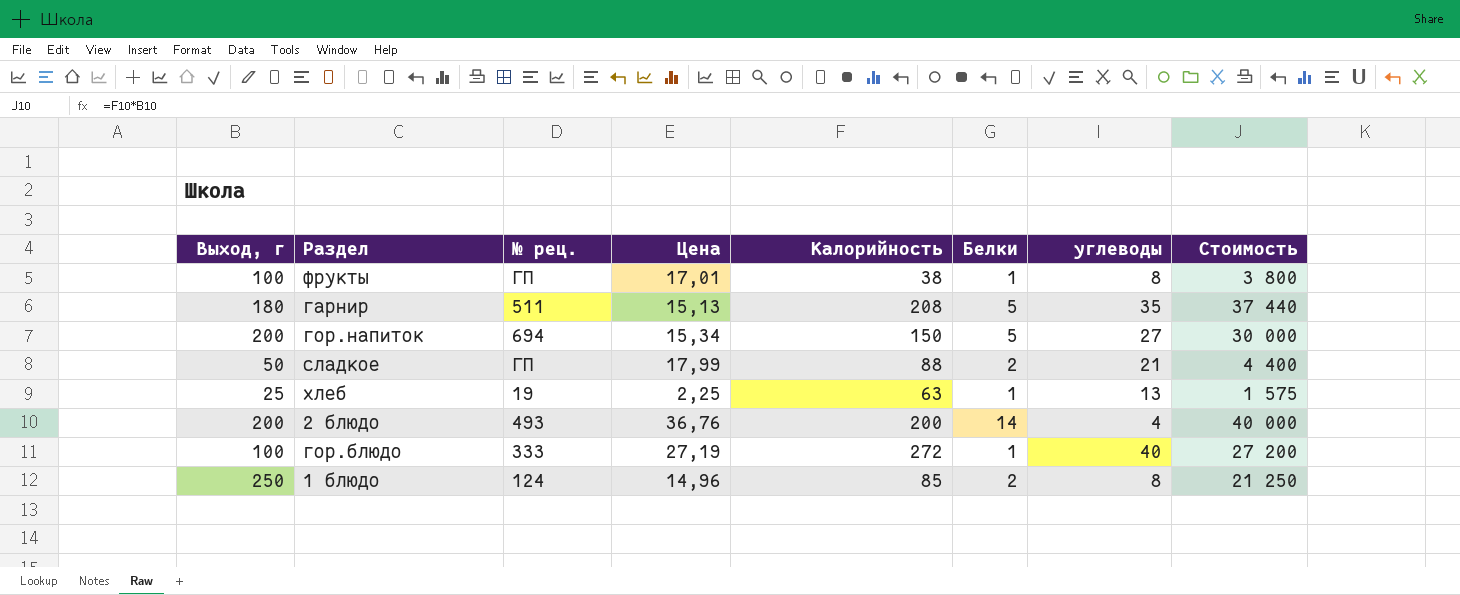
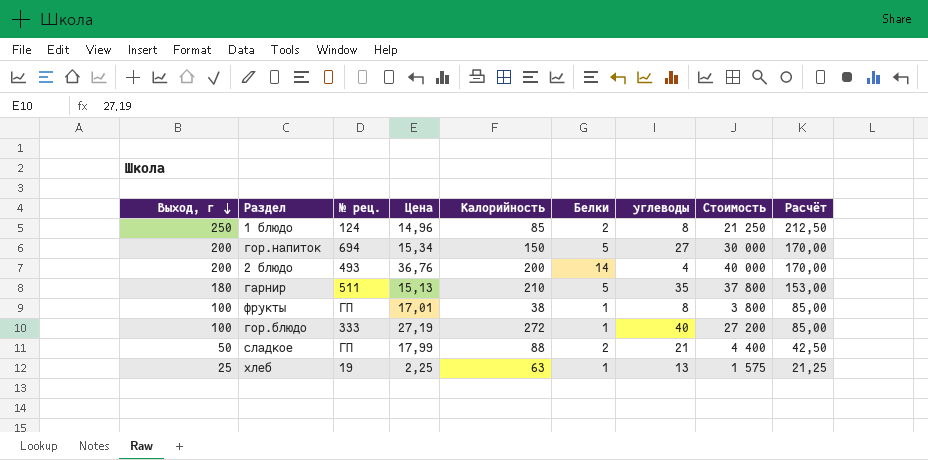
row order: none -> Выход, г descending
column Расчёт | formula: none -> [Выход, г] * 0,85
гарнир | Калорийность: 208 -> 210
гарнир | Стоимость: 37 440 -> 37 800

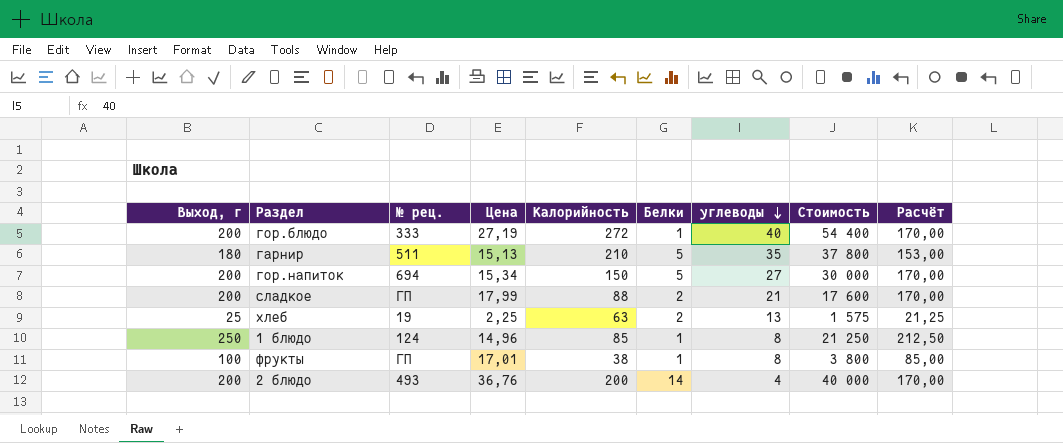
row order: Выход, г descending -> углеводы descending
гор.блюдо | Выход, г: 100 -> 200
гор.блюдо | Стоимость: 27 200 -> 54 400
гор.блюдо | Расчёт: 85,00 -> 170,00
сладкое | Выход, г: 50 -> 200
сладкое | Стоимость: 4 400 -> 17 600
сладкое | Расчёт: 42,50 -> 170,00
хлеб | Белки: 1 -> 2
1 блюдо | Белки: 2 -> 1

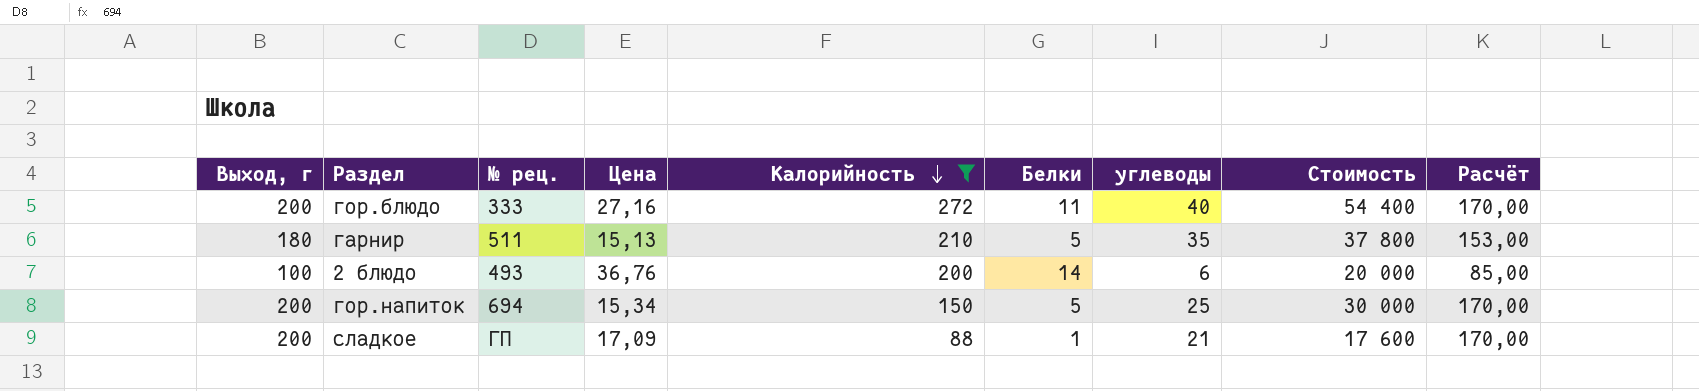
filter: none -> Калорийность >= 88
row order: углеводы descending -> Калорийность descending
гор.блюдо | Цена: 27,19 -> 27,16
гор.блюдо | Белки: 1 -> 11
2 блюдо | Выход, г: 200 -> 100
2 блюдо | углеводы: 4 -> 6
2 блюдо | Стоимость: 40 000 -> 20 000
2 блюдо | Расчёт: 170,00 -> 85,00
гор.напиток | углеводы: 27 -> 25
сладкое | Цена: 17,99 -> 17,09
сладкое | Белки: 2 -> 1

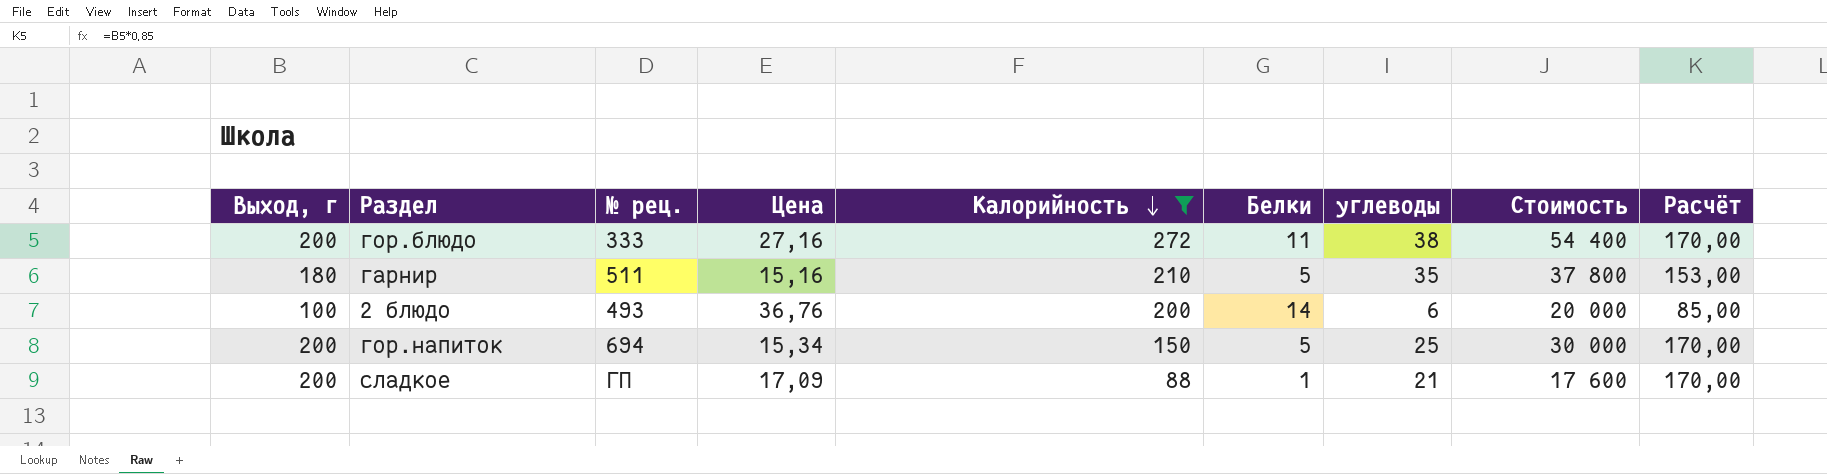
гор.блюдо | углеводы: 40 -> 38
гарнир | Цена: 15,13 -> 15,16

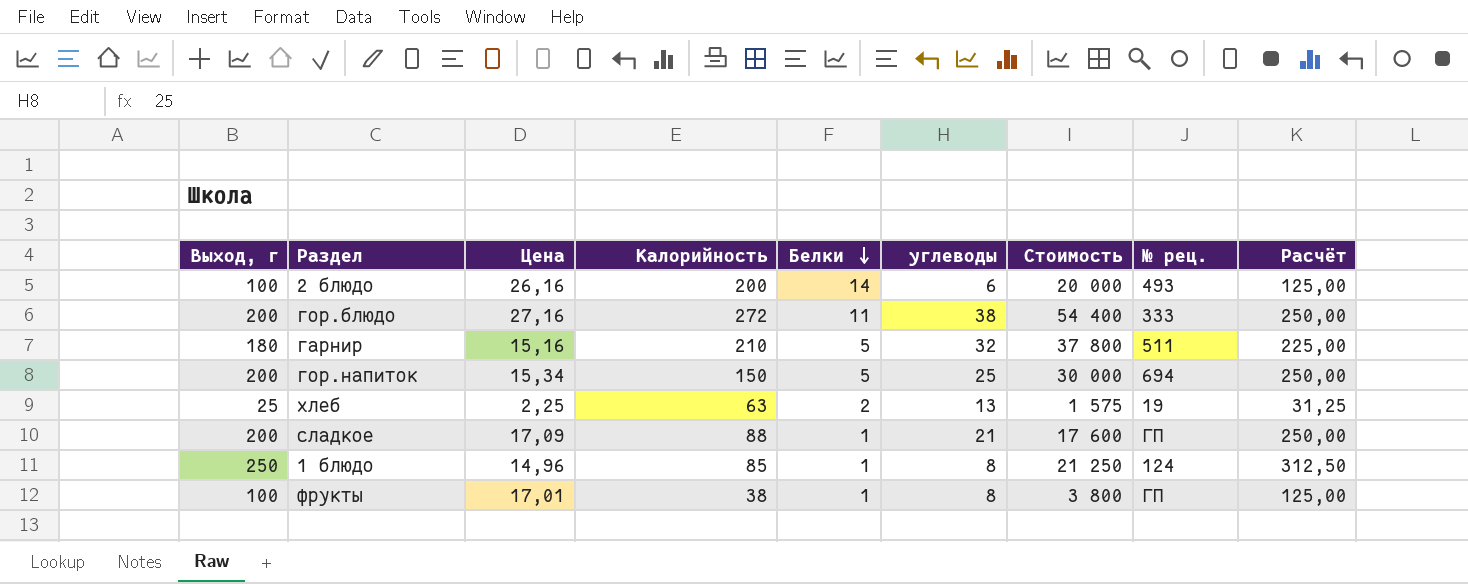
filter: Калорийность >= 88 -> none
row order: Калорийность descending -> Белки descending
column № рец. | position: 3 -> 8
column Расчёт | formula: [Выход, г] * 0,85 -> [Выход, г] * 1,25
2 блюдо | Цена: 36,76 -> 26,16
гарнир | углеводы: 35 -> 32

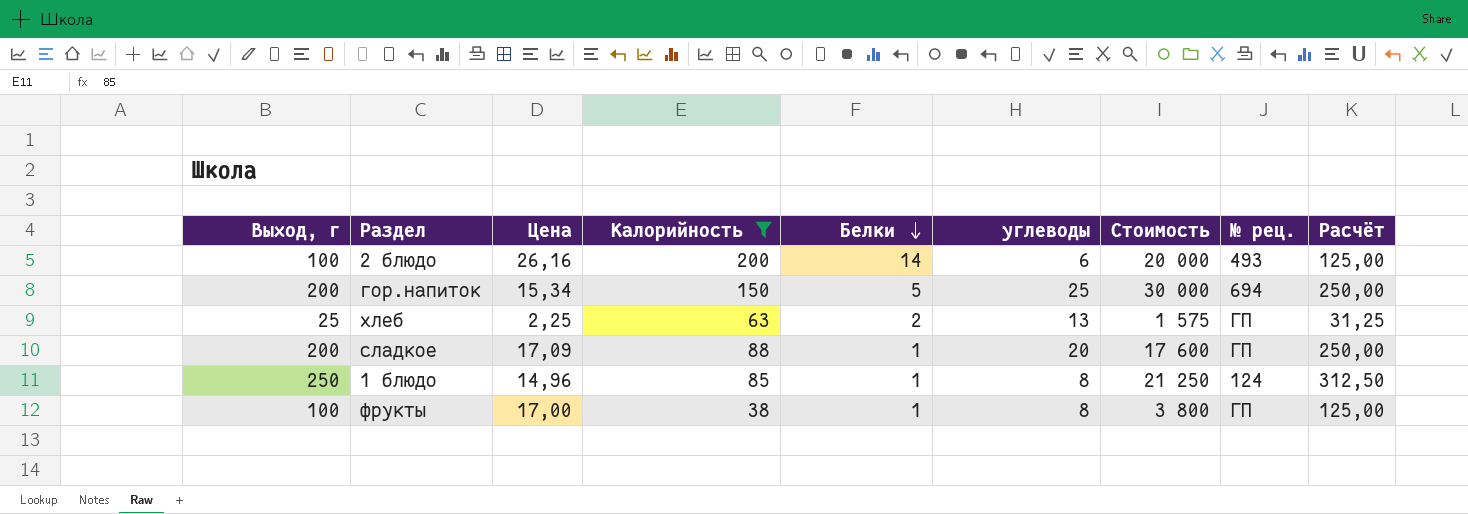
filter: none -> Калорийность <= 200
хлеб | № рец.: 19 -> ГП
сладкое | углеводы: 21 -> 20
фрукты | Цена: 17,01 -> 17,00

